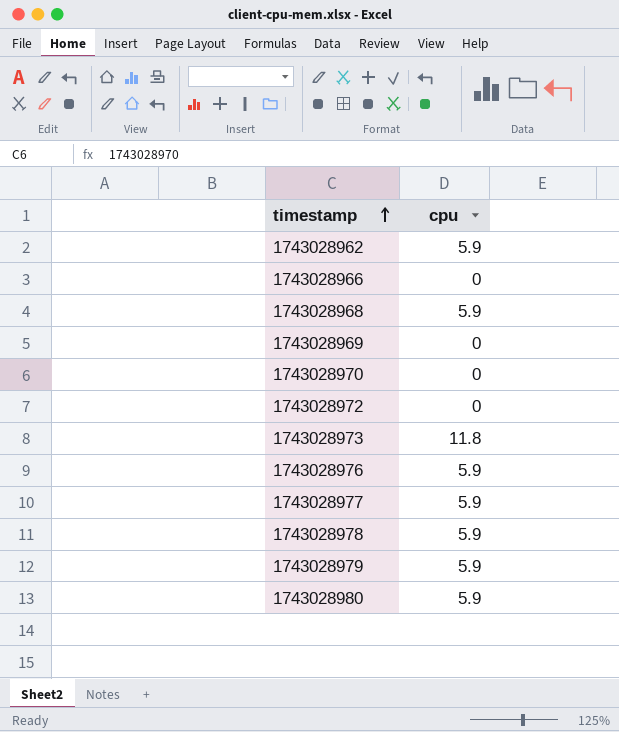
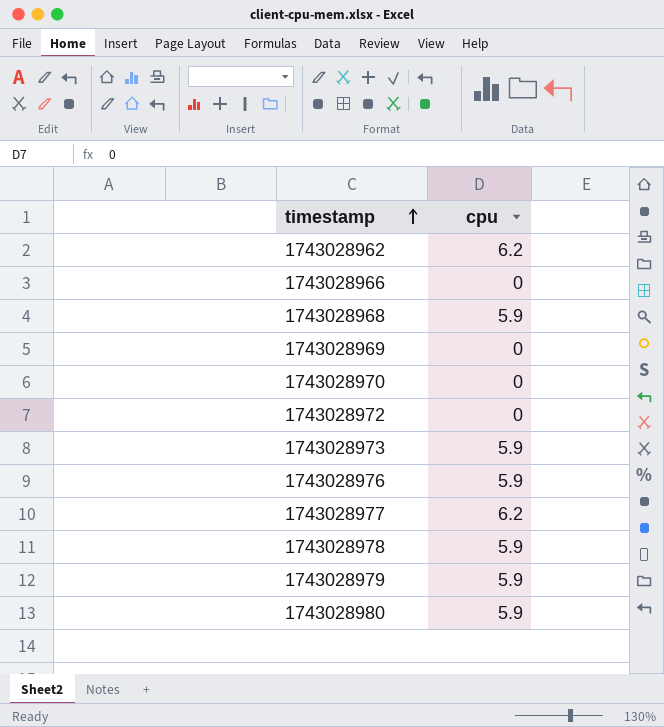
1743028962 | cpu: 5.9 -> 6.2
1743028973 | cpu: 11.8 -> 5.9
1743028977 | cpu: 5.9 -> 6.2

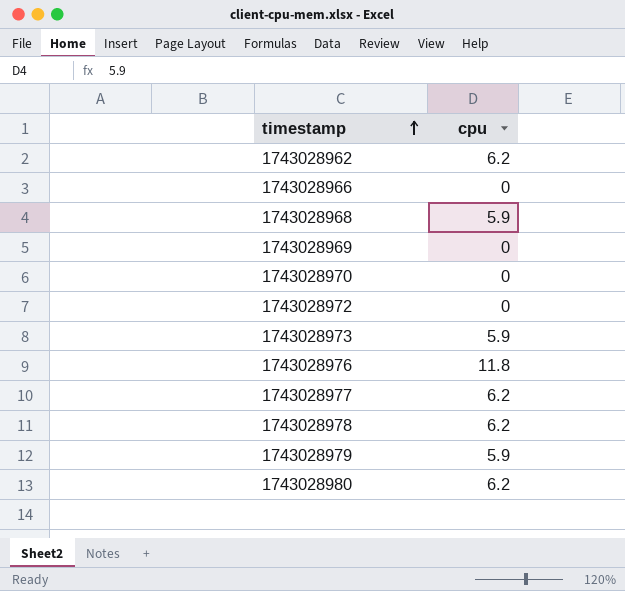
1743028976 | cpu: 5.9 -> 11.8
1743028978 | cpu: 5.9 -> 6.2
1743028980 | cpu: 5.9 -> 6.2

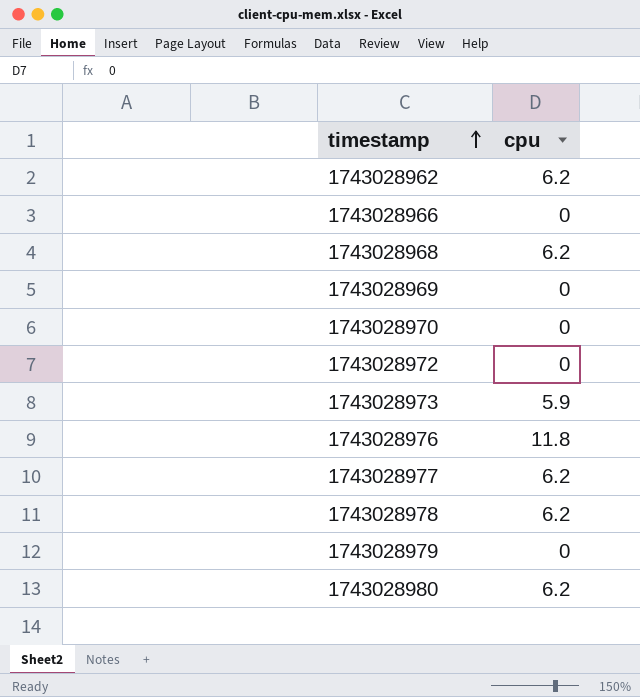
1743028968 | cpu: 5.9 -> 6.2
1743028979 | cpu: 5.9 -> 0

